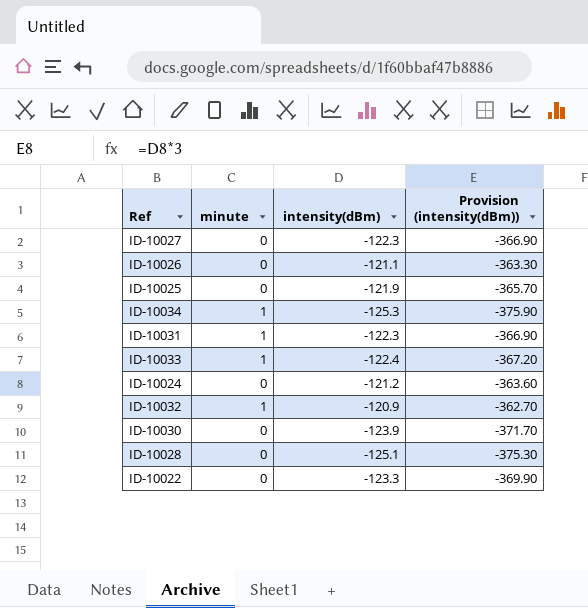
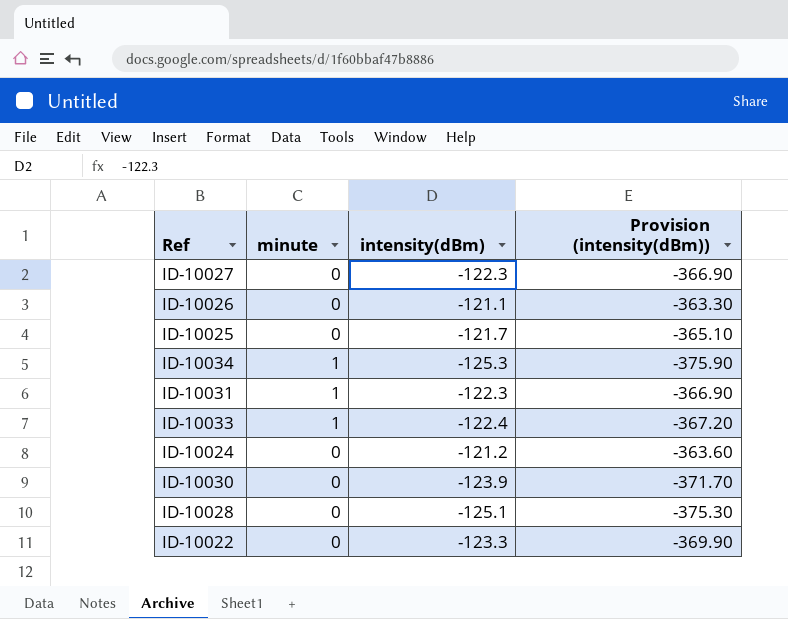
row ID-10032: 1 | -120.9 | -362.70 -> none
ID-10025 | intensity(dBm): -121.9 -> -121.7
ID-10025 | Provision (intensity(dBm)): -365.70 -> -365.10

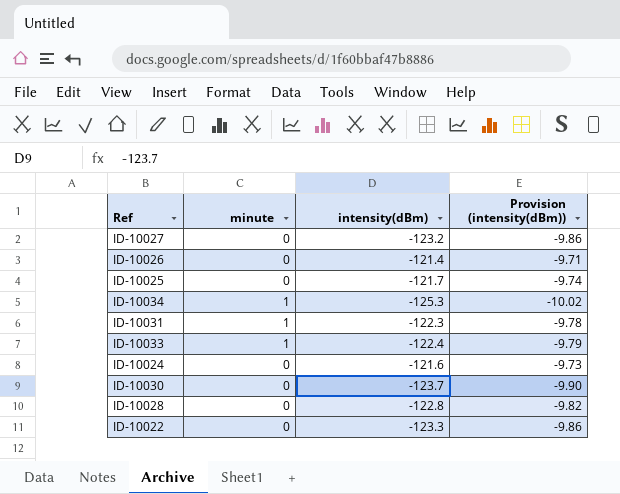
column Provision (intensity(dBm)) | formula: [intensity(dBm)] * 3 -> [intensity(dBm)] * 0.08
ID-10027 | intensity(dBm): -122.3 -> -123.2
ID-10026 | intensity(dBm): -121.1 -> -121.4
ID-10024 | intensity(dBm): -121.2 -> -121.6
ID-10030 | intensity(dBm): -123.9 -> -123.7
ID-10028 | intensity(dBm): -125.1 -> -122.8

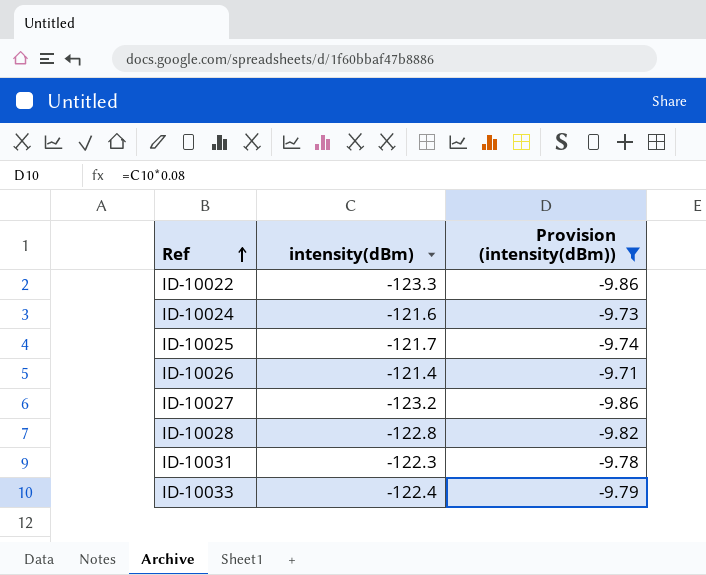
filter: none -> Provision (intensity(dBm)) >= -9.86
row order: none -> Ref ascending
column minute | position: 2 -> none

